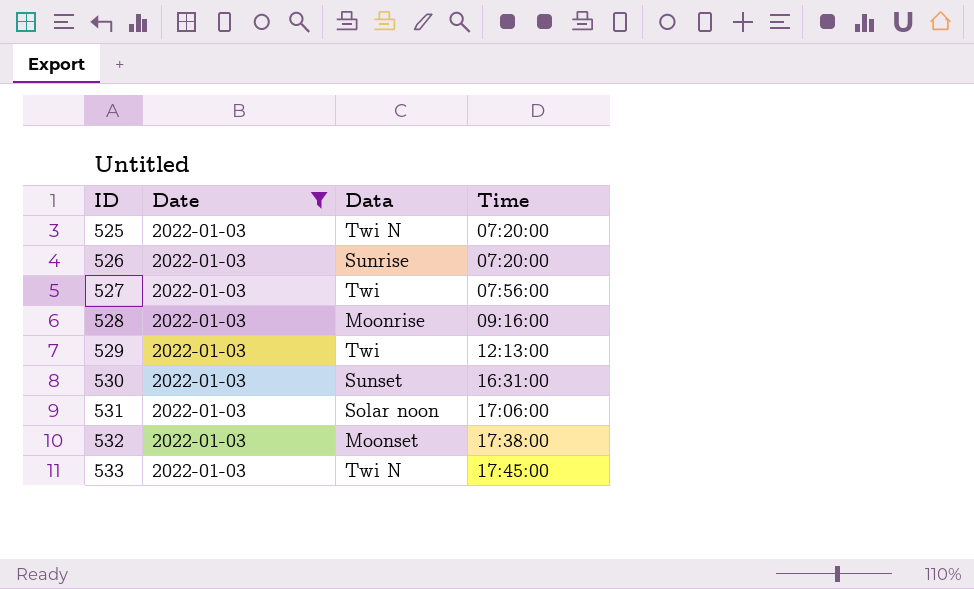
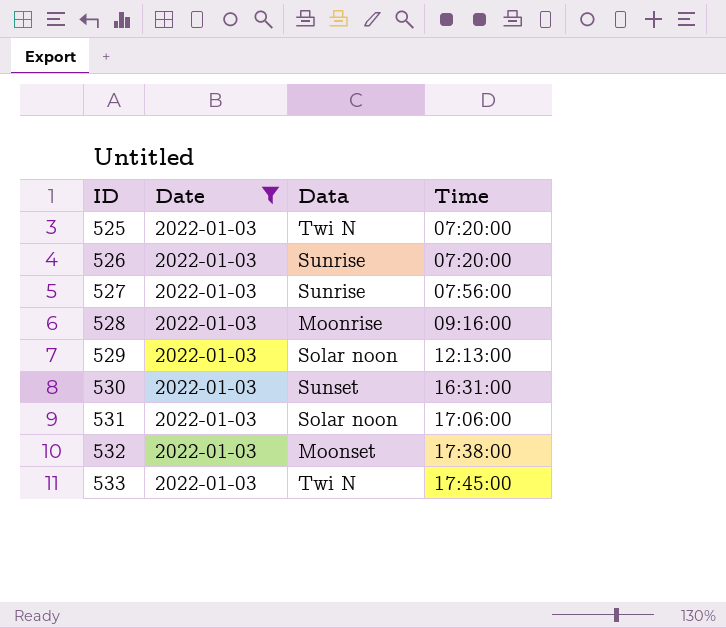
527 | Data: Twi -> Sunrise
529 | Data: Twi -> Solar noon

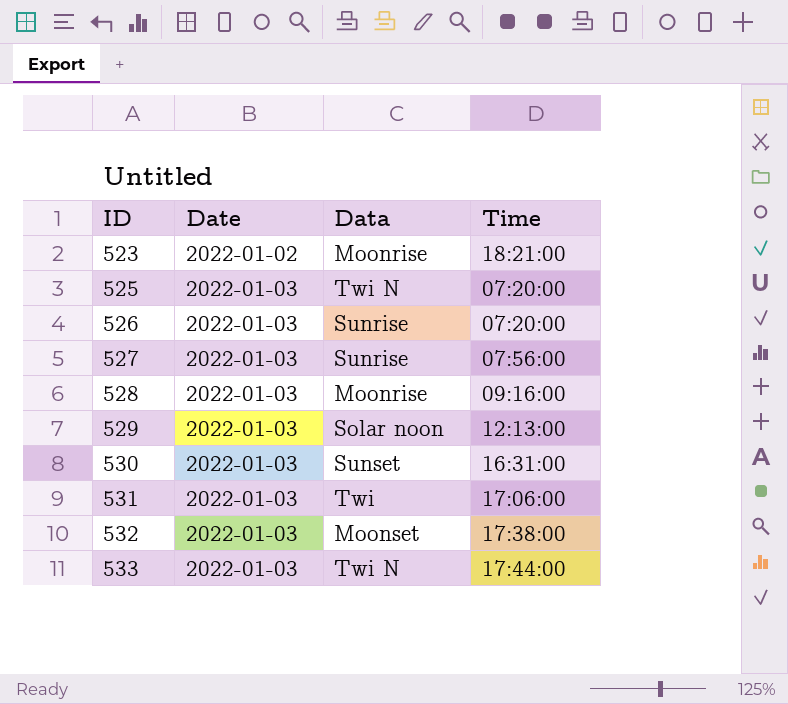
filter: Date = 2022-01-03 -> none
531 | Data: Solar noon -> Twi
533 | Time: 17:45:00 -> 17:44:00

